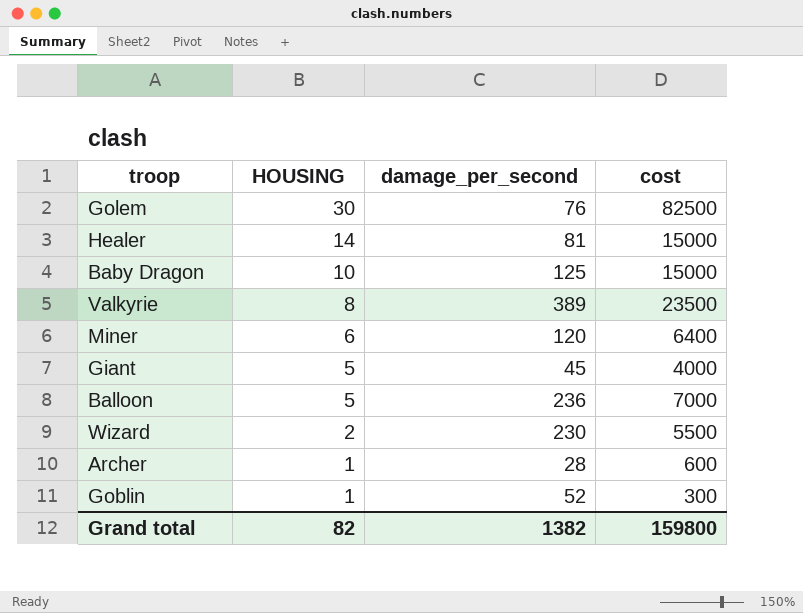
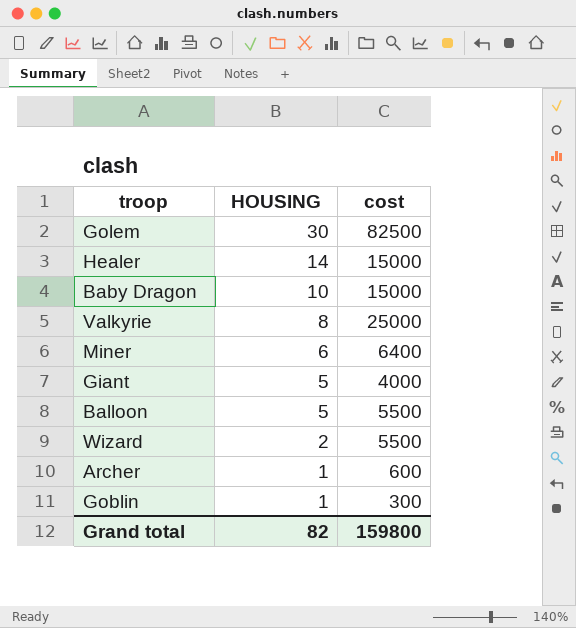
column damage_per_second | position: 3 -> none
Valkyrie | cost: 23500 -> 25000
Balloon | cost: 7000 -> 5500

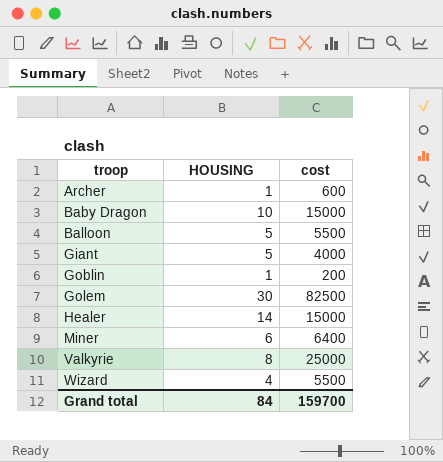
row order: HOUSING descending -> troop ascending
Goblin | cost: 300 -> 200
Wizard | HOUSING: 2 -> 4
Grand total | HOUSING: 82 -> 84
Grand total | cost: 159800 -> 159700

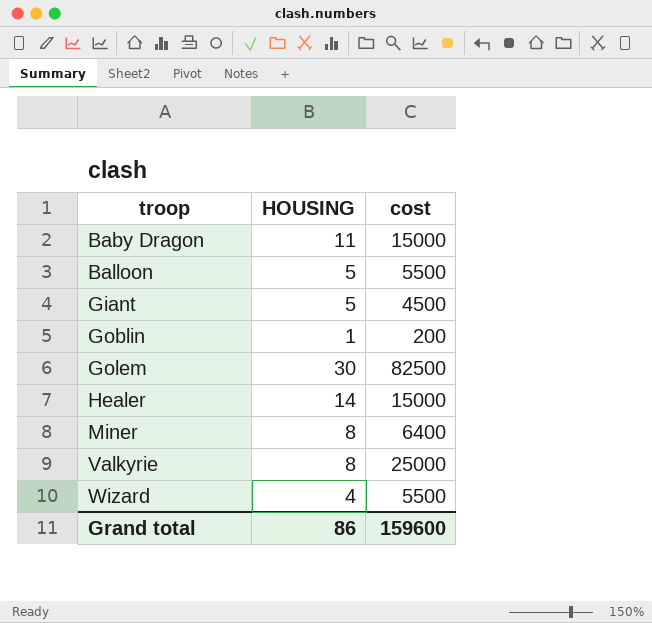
row Archer: 1 | 600 -> none
Baby Dragon | HOUSING: 10 -> 11
Giant | cost: 4000 -> 4500
Miner | HOUSING: 6 -> 8
Grand total | HOUSING: 84 -> 86
Grand total | cost: 159700 -> 159600

